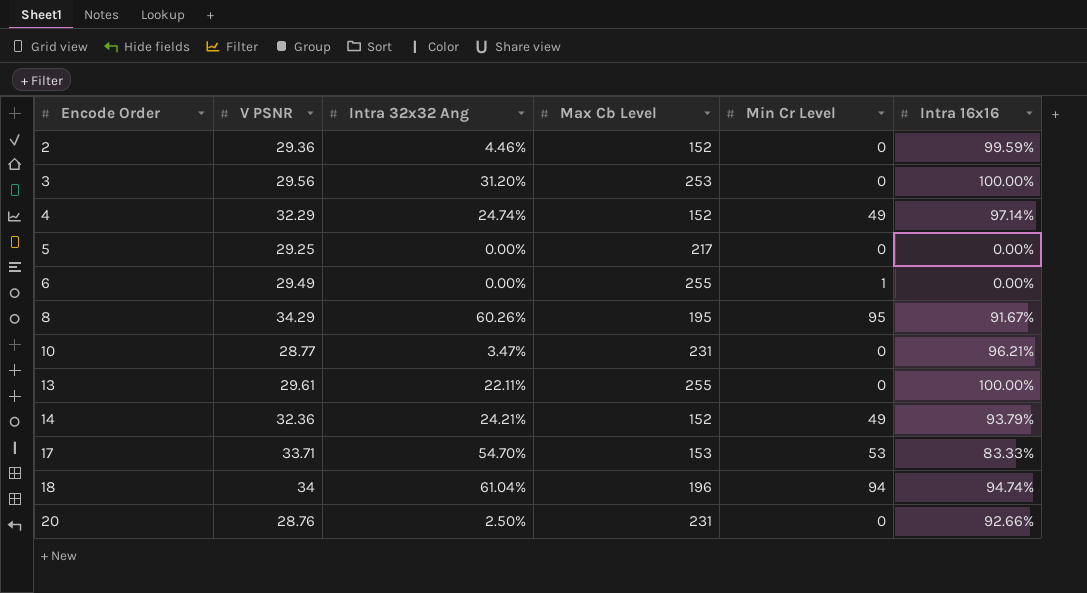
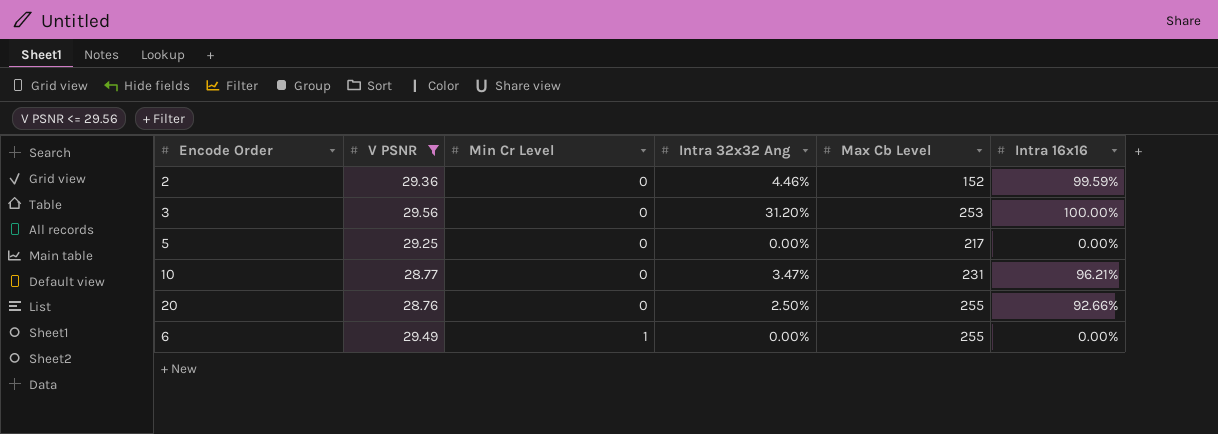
filter: none -> V PSNR <= 29.56
row order: Encode Order ascending -> Min Cr Level ascending
column Min Cr Level | position: 5 -> 3
20 | Max Cb Level: 231 -> 255

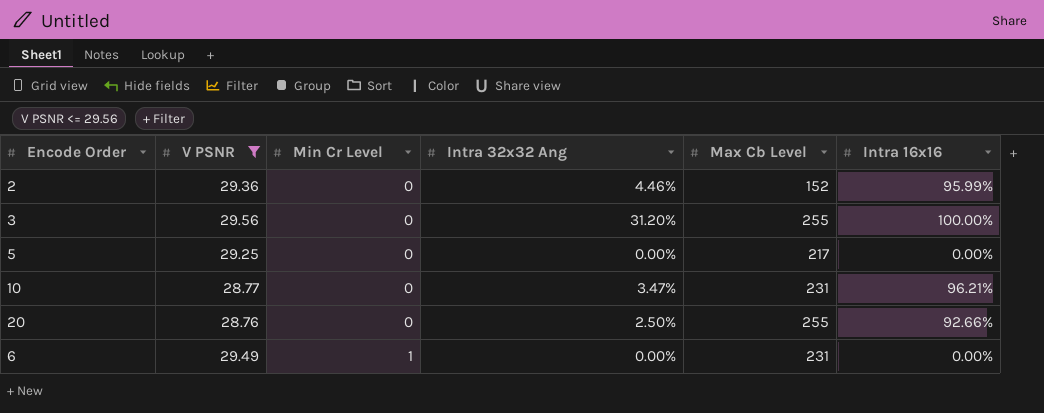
2 | Intra 16x16: 99.59% -> 95.99%
3 | Max Cb Level: 253 -> 255
6 | Max Cb Level: 255 -> 231

